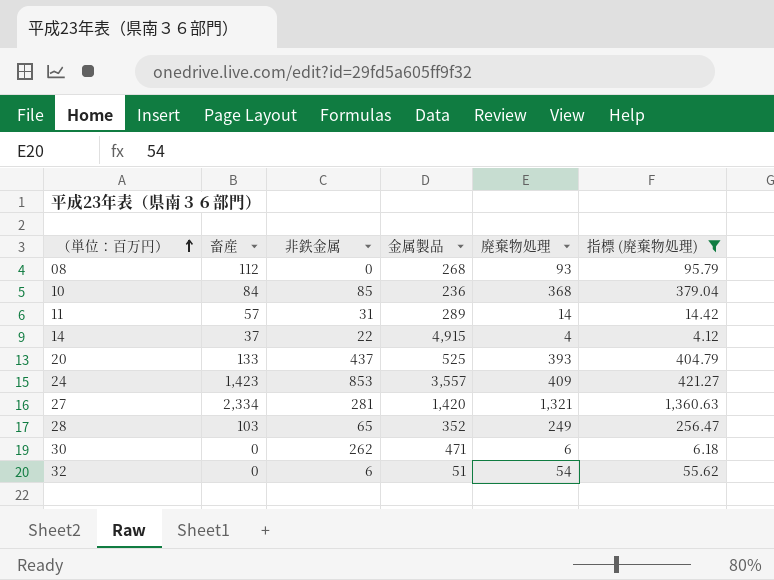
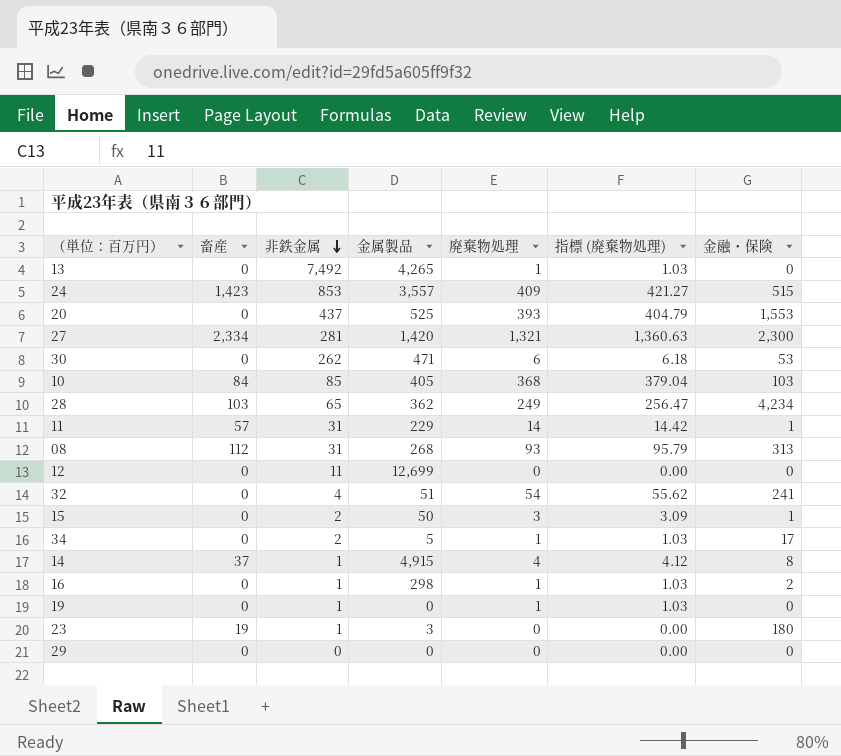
filter: 指標 (廃棄物処理) >= 4.12 -> none
row order: （単位：百万円） ascending -> 非鉄金属 descending
column 金融・保険 | position: none -> 7
20 | 畜産: 133 -> 0
10 | 金属製品: 236 -> 405
28 | 金属製品: 352 -> 362
11 | 金属製品: 289 -> 229
08 | 非鉄金属: 0 -> 31
32 | 非鉄金属: 6 -> 4
14 | 非鉄金属: 22 -> 1

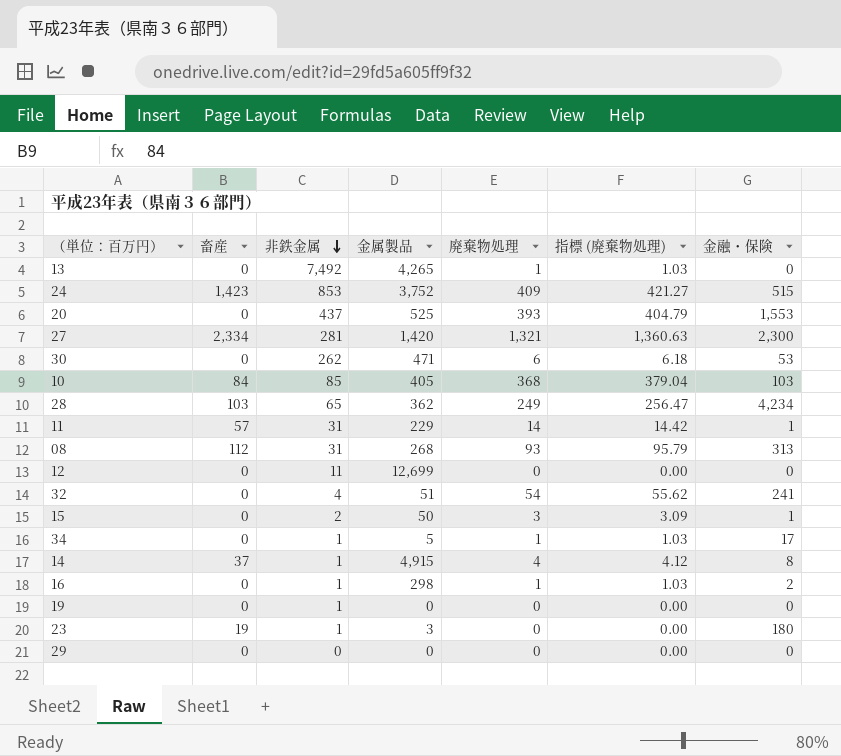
24 | 金属製品: 3,557 -> 3,752
34 | 非鉄金属: 2 -> 1
19 | 廃棄物処理: 1 -> 0
19 | 指標 (廃棄物処理): 1.03 -> 0.00

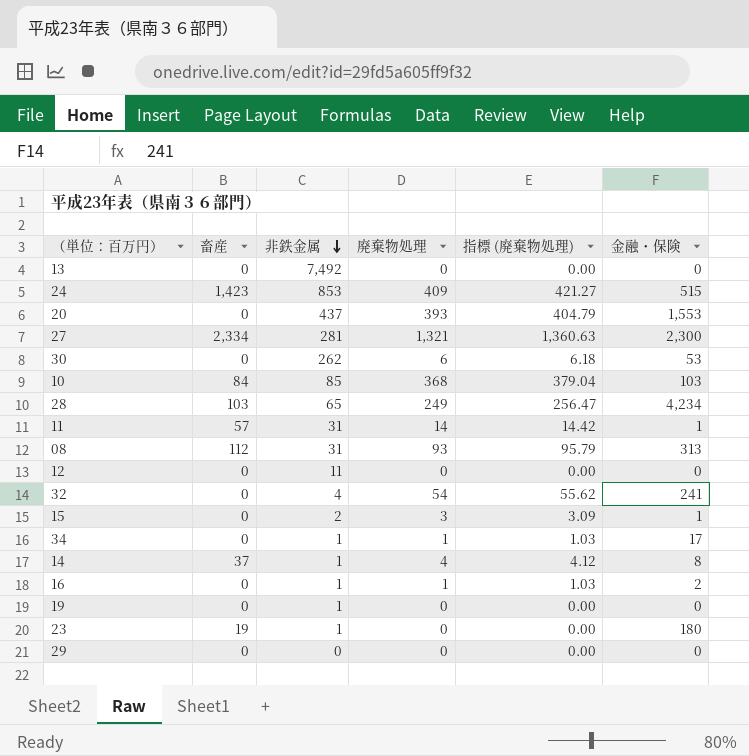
column 金属製品 | position: 4 -> none
13 | 廃棄物処理: 1 -> 0
13 | 指標 (廃棄物処理): 1.03 -> 0.00

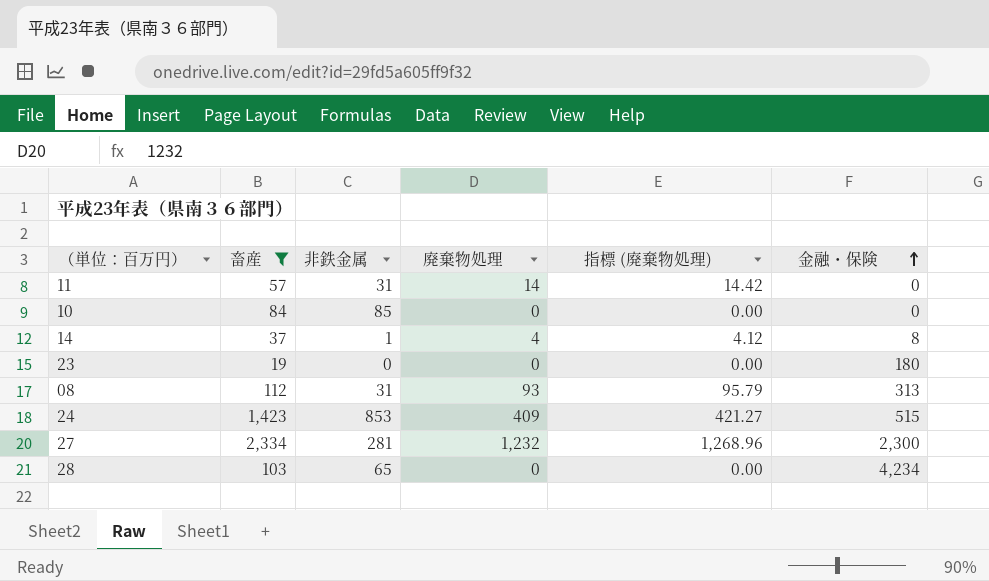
filter: none -> 畜産 != 0
row order: 非鉄金属 descending -> 金融・保険 ascending
11 | 金融・保険: 1 -> 0
10 | 廃棄物処理: 368 -> 0
10 | 指標 (廃棄物処理): 379.04 -> 0.00
10 | 金融・保険: 103 -> 0
23 | 非鉄金属: 1 -> 0
27 | 廃棄物処理: 1,321 -> 1,232
27 | 指標 (廃棄物処理): 1,360.63 -> 1,268.96
28 | 廃棄物処理: 249 -> 0
28 | 指標 (廃棄物処理): 256.47 -> 0.00

